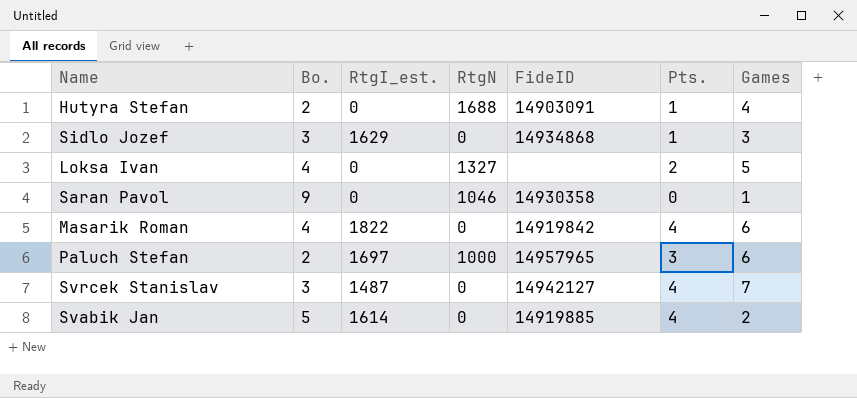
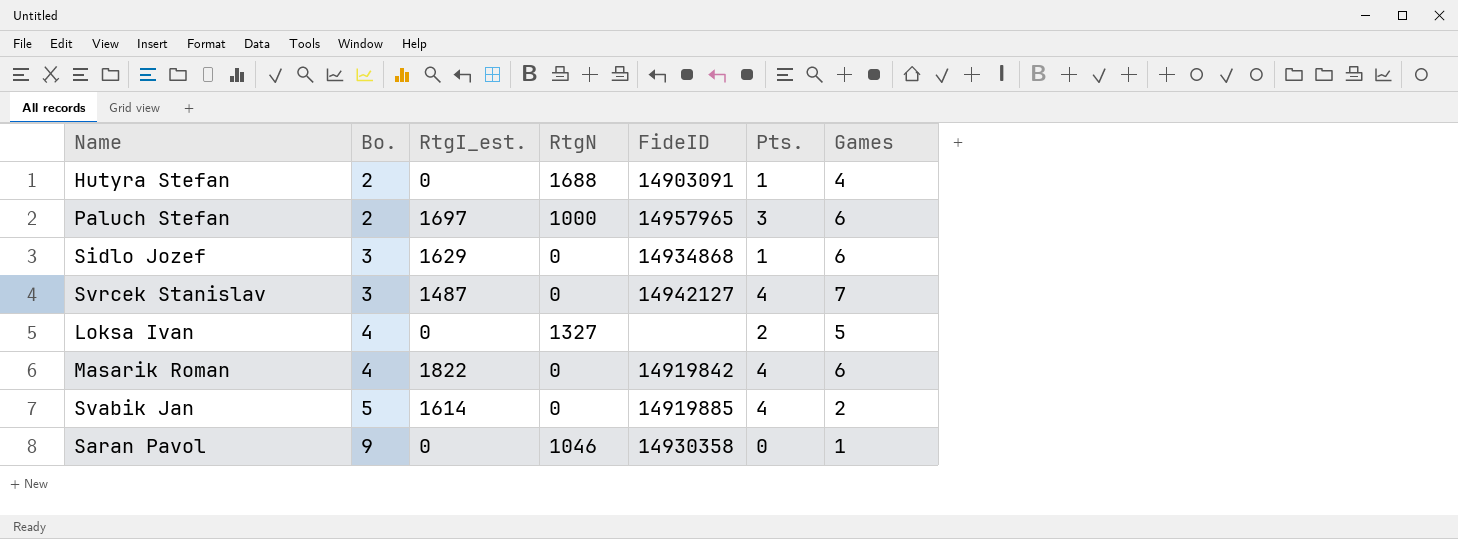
row order: none -> Bo. ascending
Sidlo Jozef | Games: 3 -> 6

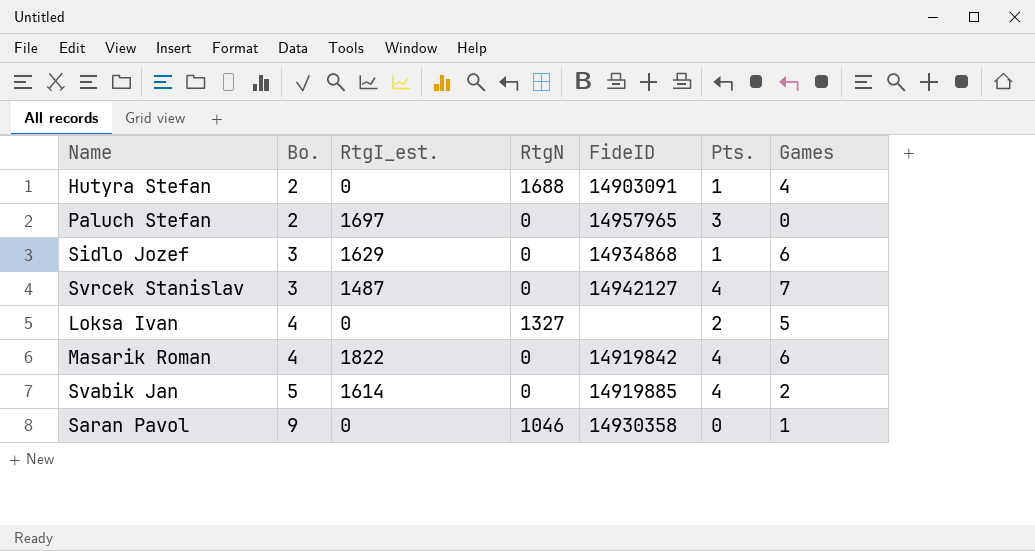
Paluch Stefan | RtgN: 1000 -> 0
Paluch Stefan | Games: 6 -> 0

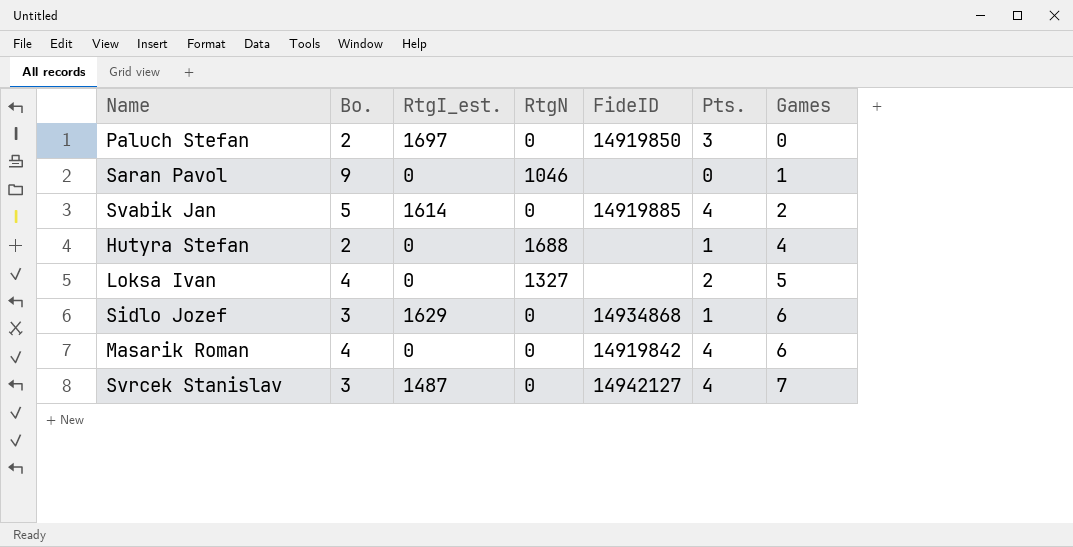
row order: Bo. ascending -> Games ascending
Paluch Stefan | FideID: 14957965 -> 14919850
Saran Pavol | FideID: 14930358 -> none
Hutyra Stefan | FideID: 14903091 -> none
Masarik Roman | RtgI_est.: 1822 -> 0

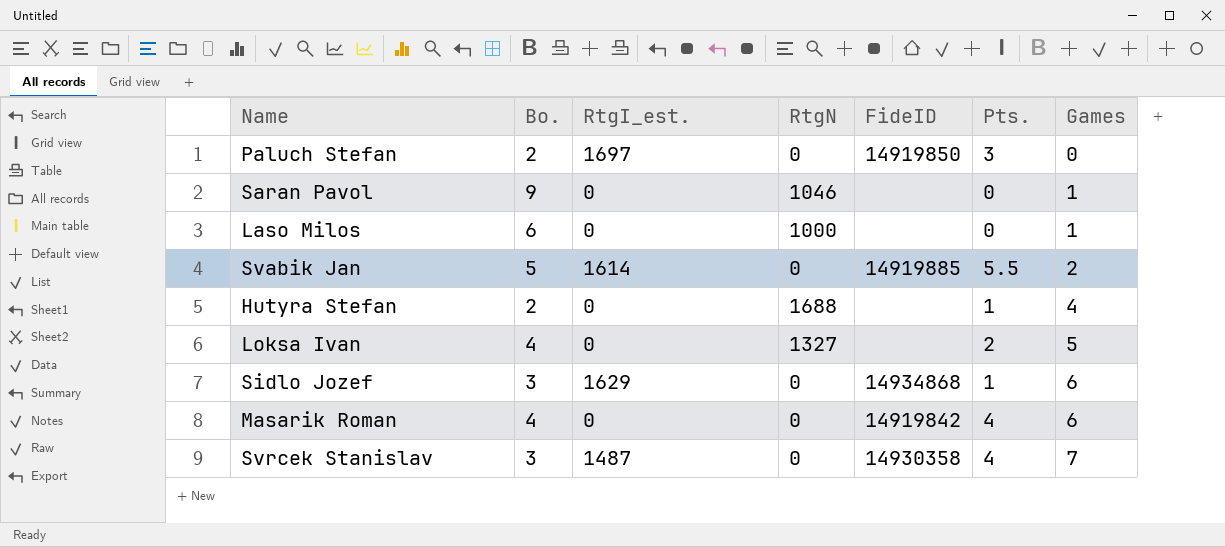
row Laso Milos: none -> 6 | 0 | 1000 | none | 0 | 1
Svabik Jan | Pts.: 4 -> 5.5
Svrcek Stanislav | FideID: 14942127 -> 14930358

